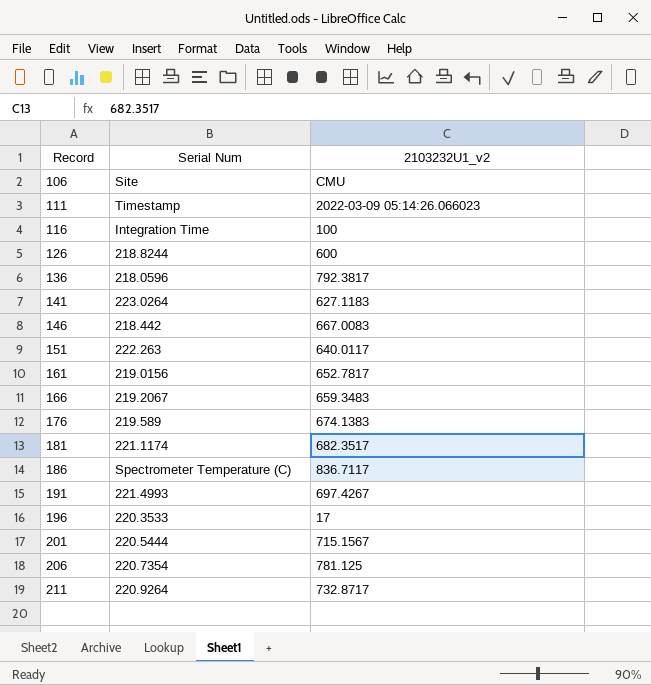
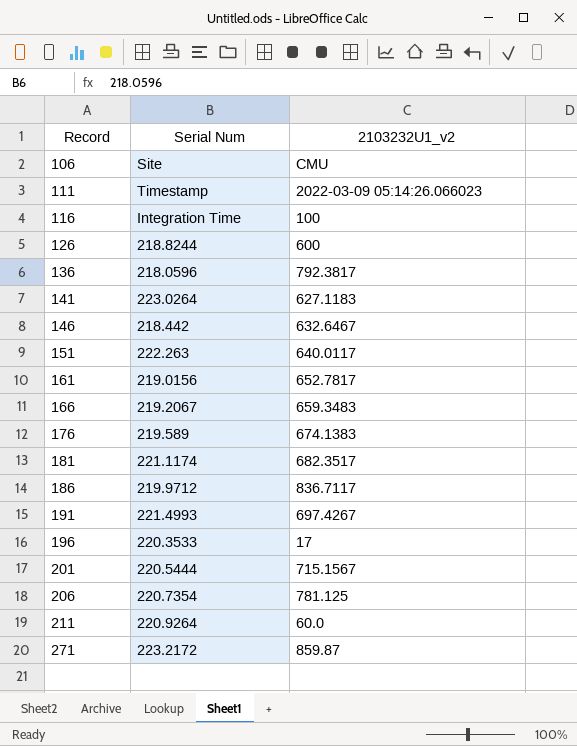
146 | 2103232U1_v2: 667.0083 -> 632.6467
186 | Serial Num: Spectrometer Temperature (C) -> 219.9712
211 | 2103232U1_v2: 732.8717 -> 60.0
row 271: none -> 223.2172 | 859.87

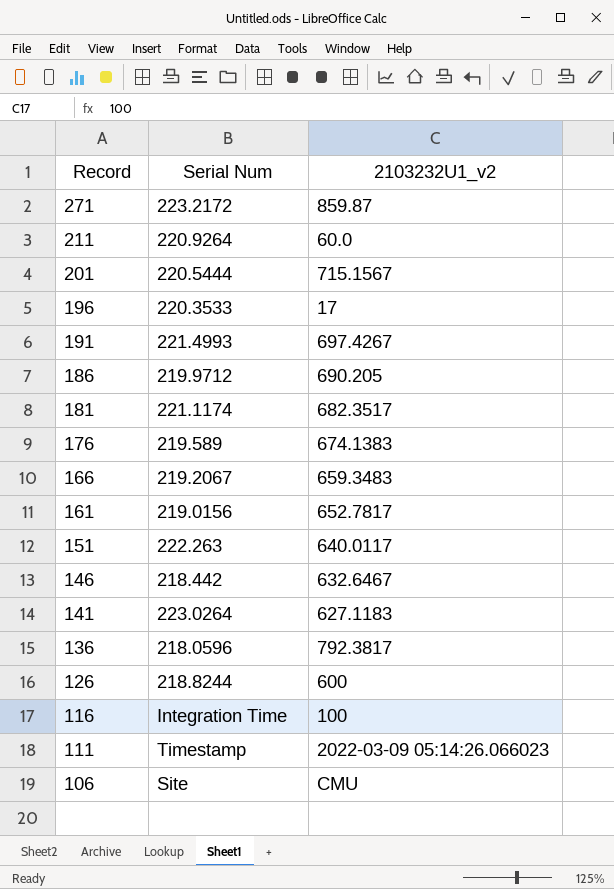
row order: Record ascending -> Record descending
row 206: 220.7354 | 781.125 -> none
186 | 2103232U1_v2: 836.7117 -> 690.205

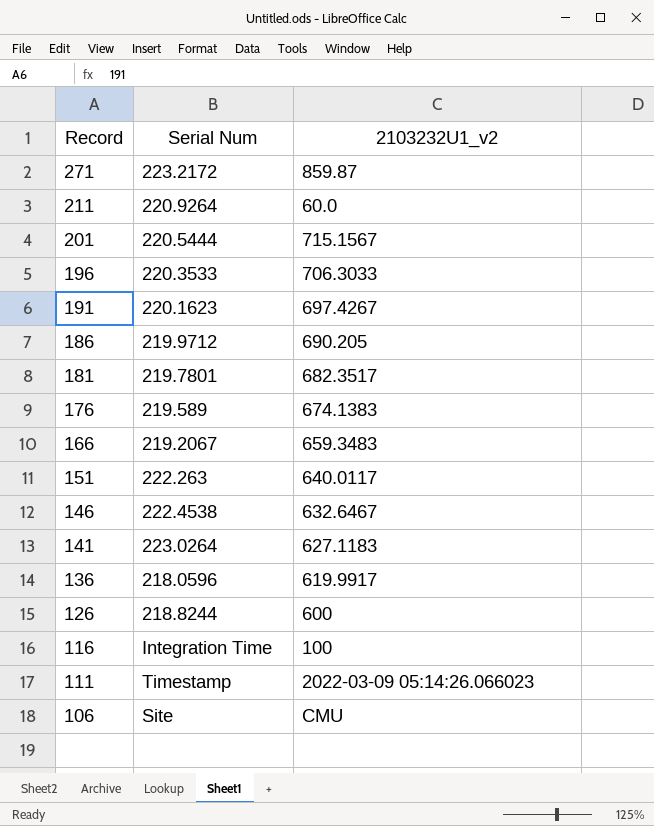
row 161: 219.0156 | 652.7817 -> none
196 | 2103232U1_v2: 17 -> 706.3033
191 | Serial Num: 221.4993 -> 220.1623
181 | Serial Num: 221.1174 -> 219.7801
146 | Serial Num: 218.442 -> 222.4538
136 | 2103232U1_v2: 792.3817 -> 619.9917

